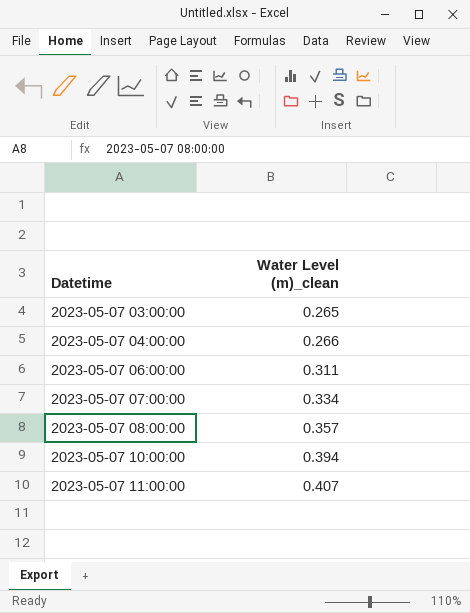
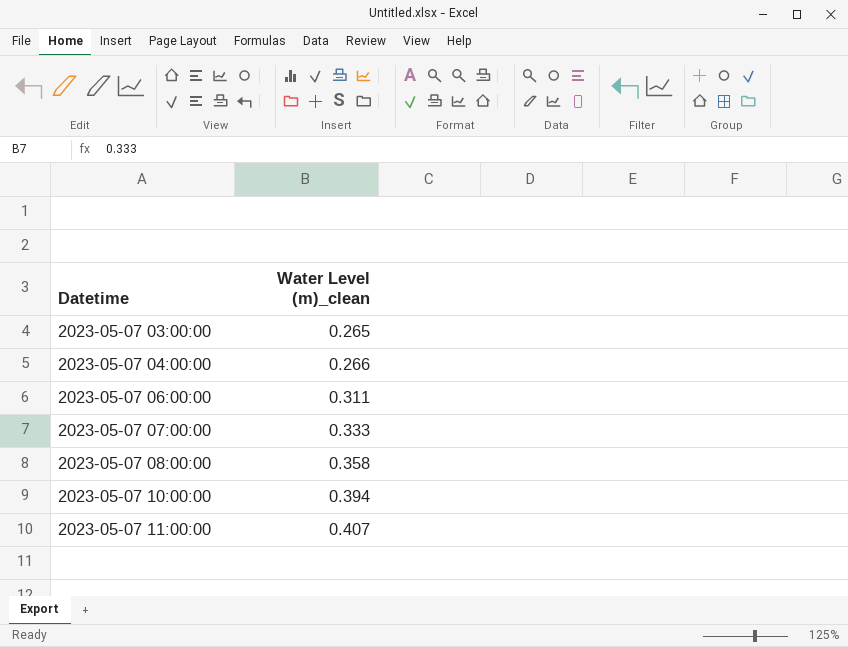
2023-05-07 07:00:00 | Water Level (m)_clean: 0.334 -> 0.333
2023-05-07 08:00:00 | Water Level (m)_clean: 0.357 -> 0.358

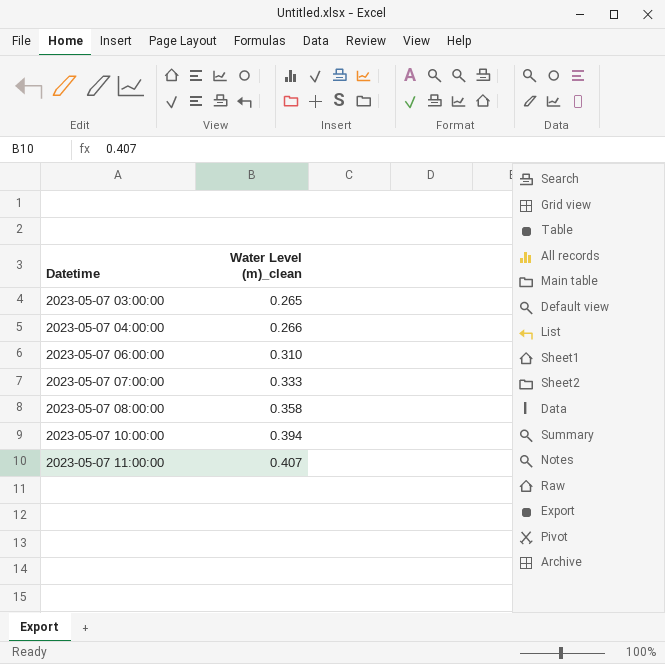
2023-05-07 06:00:00 | Water Level (m)_clean: 0.311 -> 0.310

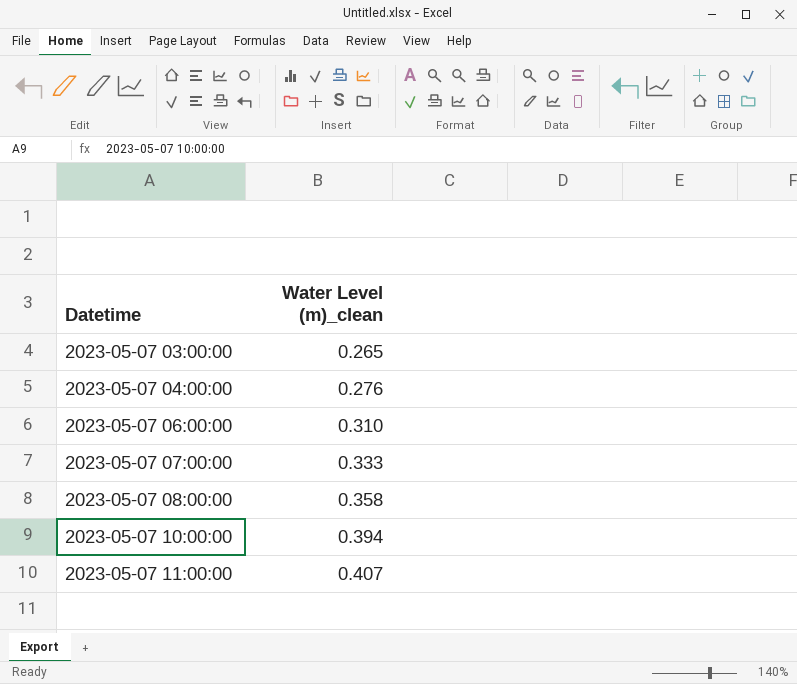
2023-05-07 04:00:00 | Water Level (m)_clean: 0.266 -> 0.276

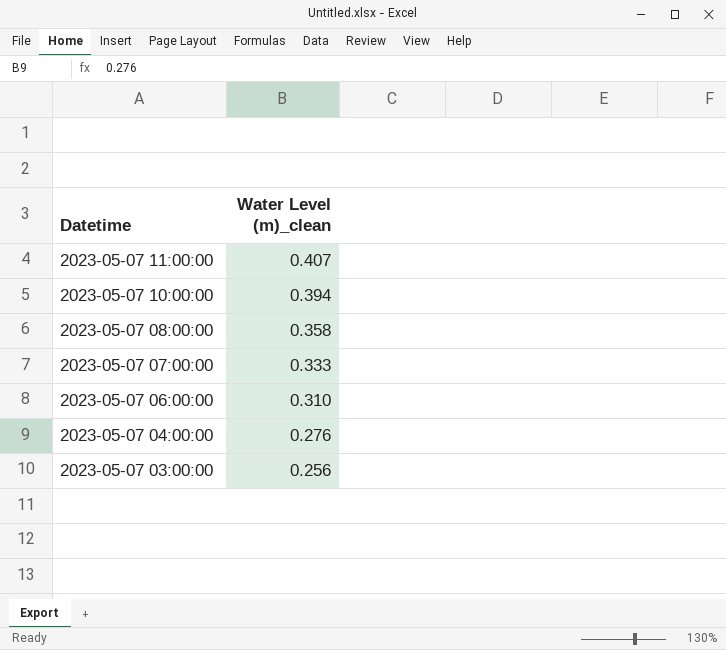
row order: Datetime ascending -> Datetime descending
2023-05-07 03:00:00 | Water Level (m)_clean: 0.265 -> 0.256

